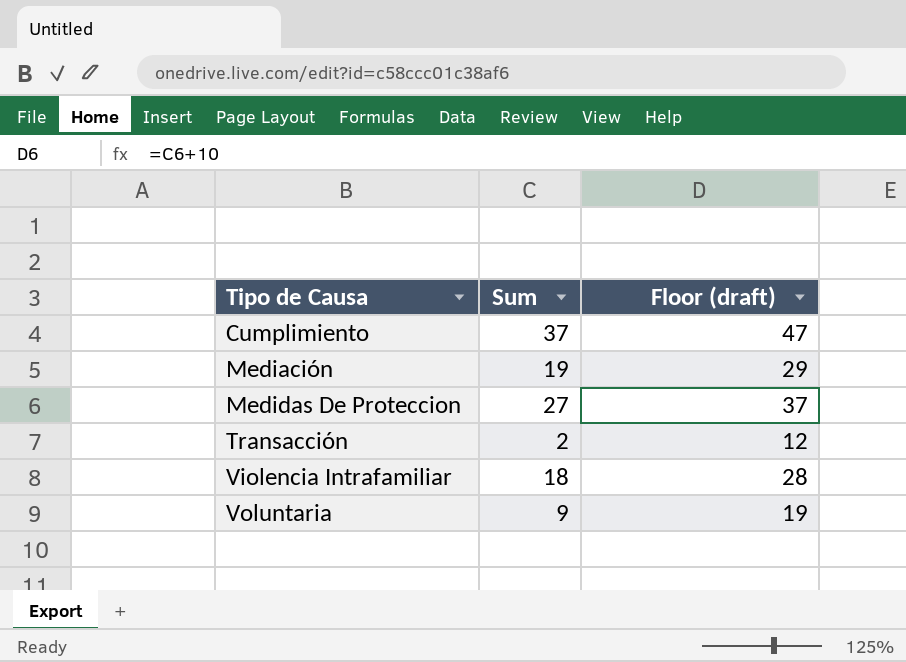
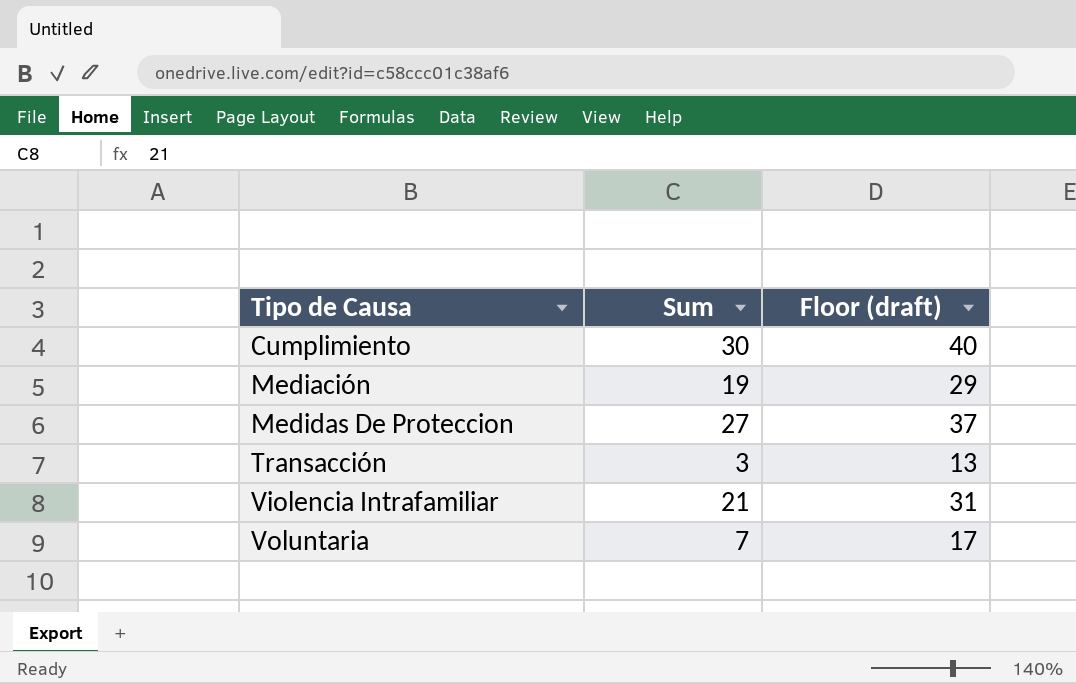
Cumplimiento | Sum: 37 -> 30
Cumplimiento | Floor (draft): 47 -> 40
Transacción | Sum: 2 -> 3
Transacción | Floor (draft): 12 -> 13
Violencia Intrafamiliar | Sum: 18 -> 21
Violencia Intrafamiliar | Floor (draft): 28 -> 31
Voluntaria | Sum: 9 -> 7
Voluntaria | Floor (draft): 19 -> 17

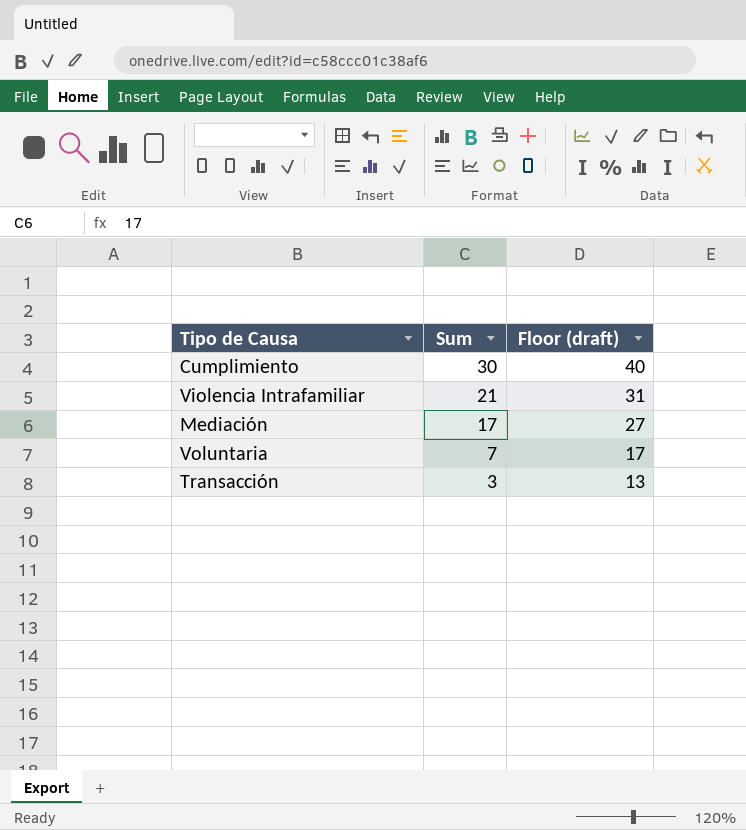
row order: Tipo de Causa ascending -> Sum descending
row Medidas De Proteccion: 27 | 37 -> none
Mediación | Sum: 19 -> 17
Mediación | Floor (draft): 29 -> 27

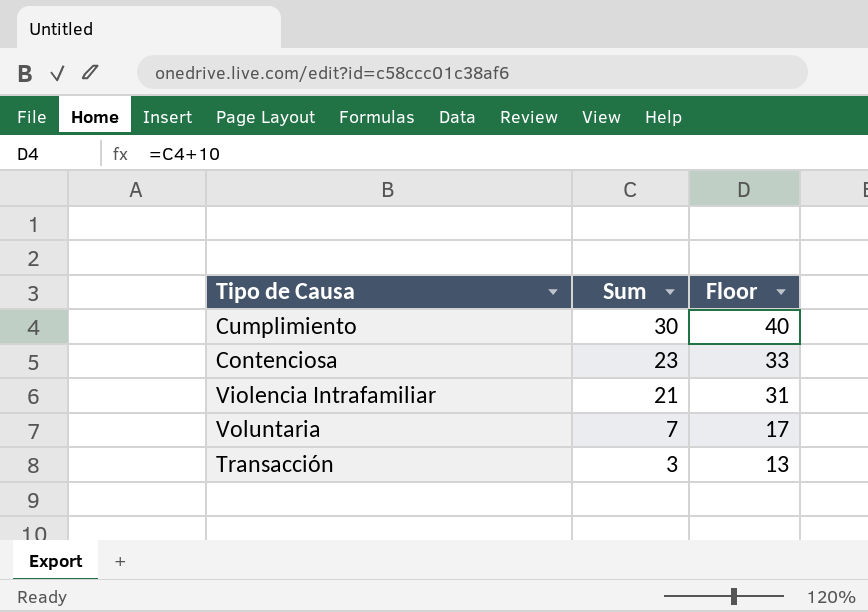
column name: Floor (draft) -> Floor
row Mediación: 17 | 27 -> none
row Contenciosa: none -> 23 | 33

